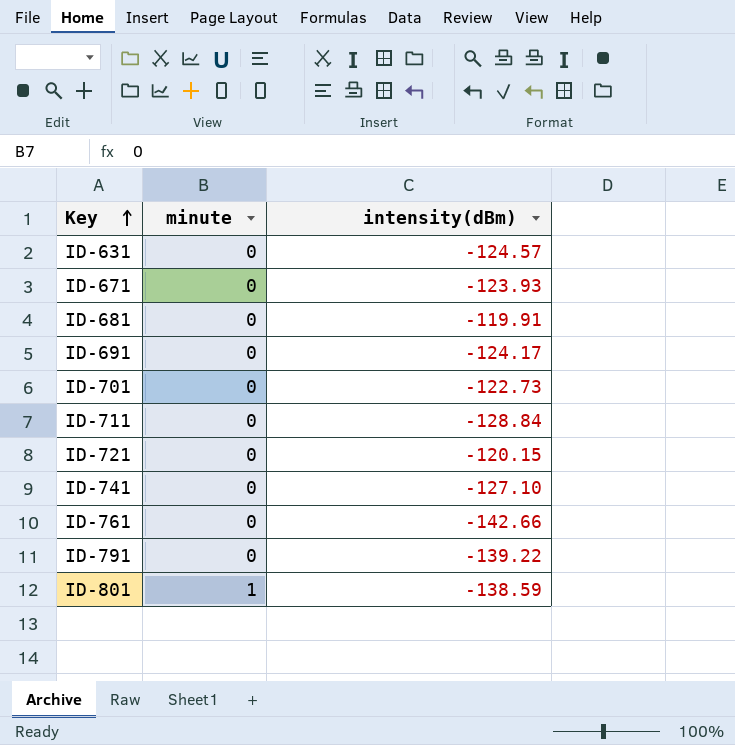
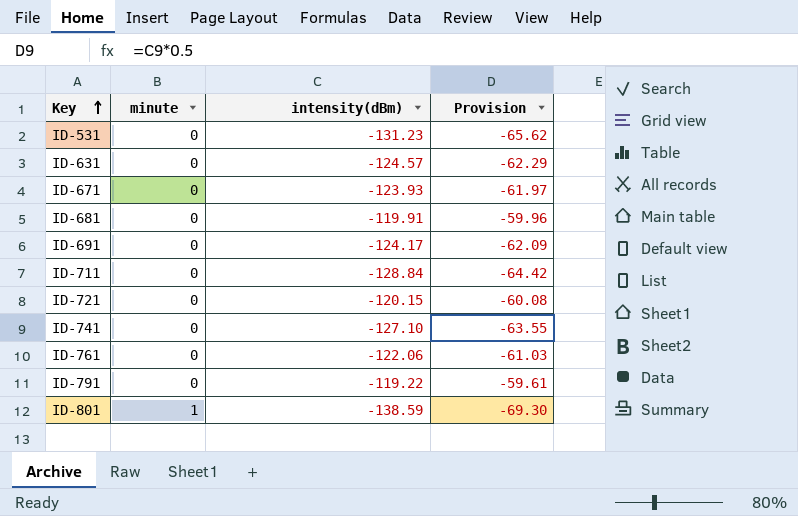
column Provision | formula: none -> [intensity(dBm)] * 0.5
row ID-701: 0 | -122.73 -> none
row ID-531: none -> 0 | -131.23 | -65.62
ID-761 | intensity(dBm): -142.66 -> -122.06
ID-791 | intensity(dBm): -139.22 -> -119.22

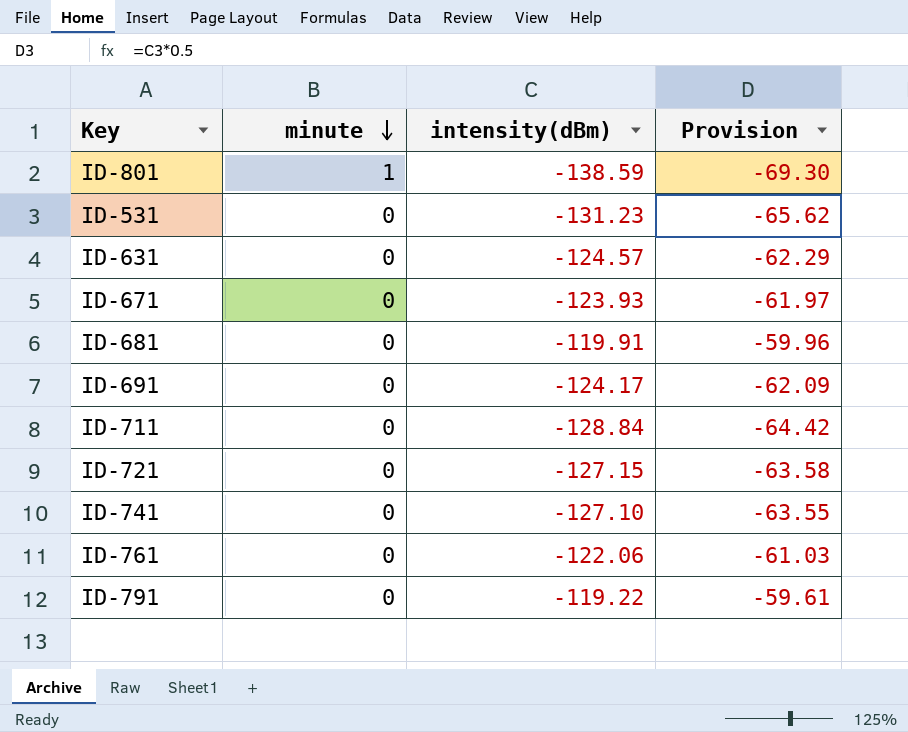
row order: Key ascending -> minute descending
ID-721 | intensity(dBm): -120.15 -> -127.15
ID-721 | Provision: -60.08 -> -63.58

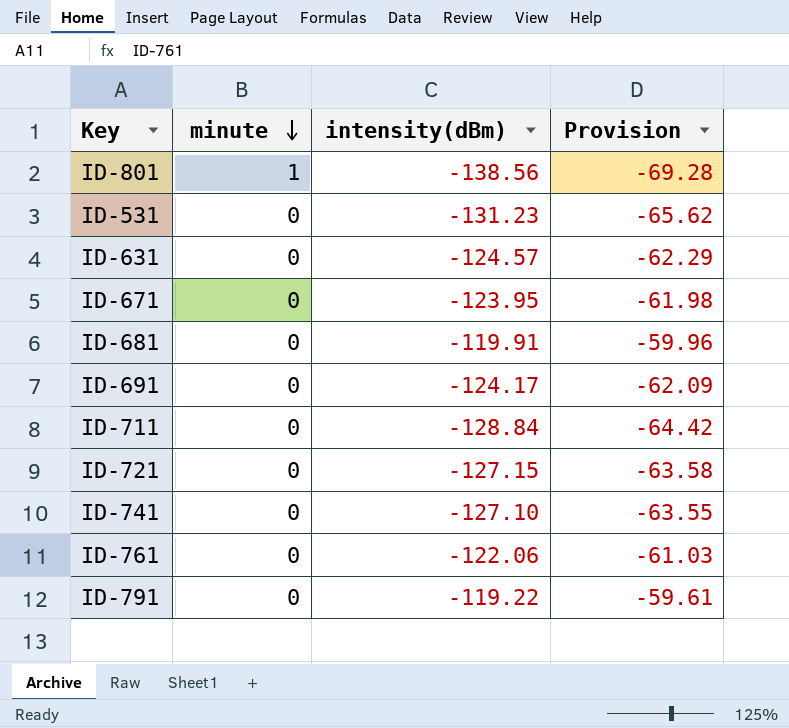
ID-801 | intensity(dBm): -138.59 -> -138.56
ID-801 | Provision: -69.30 -> -69.28
ID-671 | intensity(dBm): -123.93 -> -123.95
ID-671 | Provision: -61.97 -> -61.98

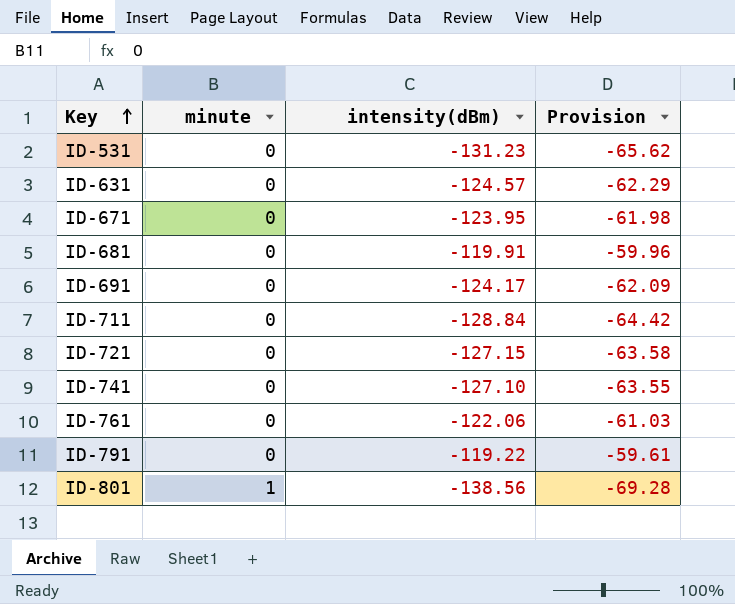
row order: minute descending -> Key ascending

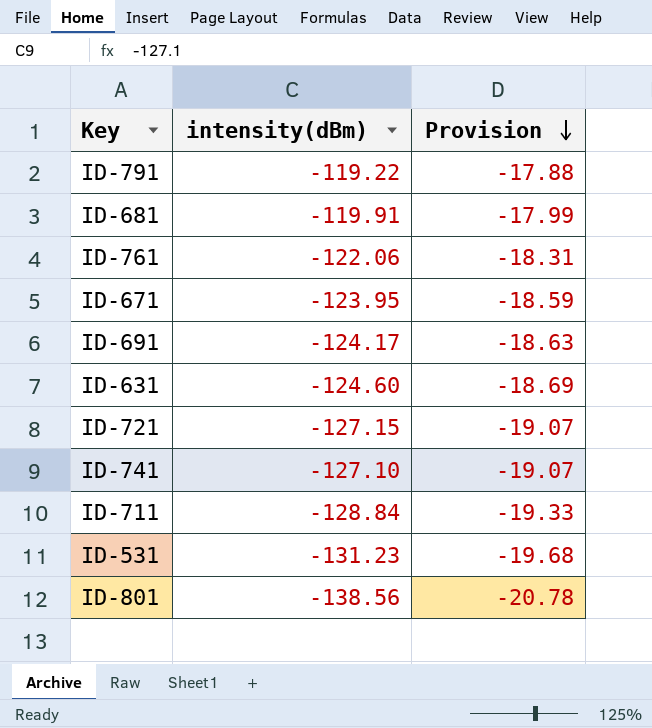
row order: Key ascending -> Provision descending
column minute | position: 2 -> none
column Provision | formula: [intensity(dBm)] * 0.5 -> [intensity(dBm)] * 0.15
ID-631 | intensity(dBm): -124.57 -> -124.60

